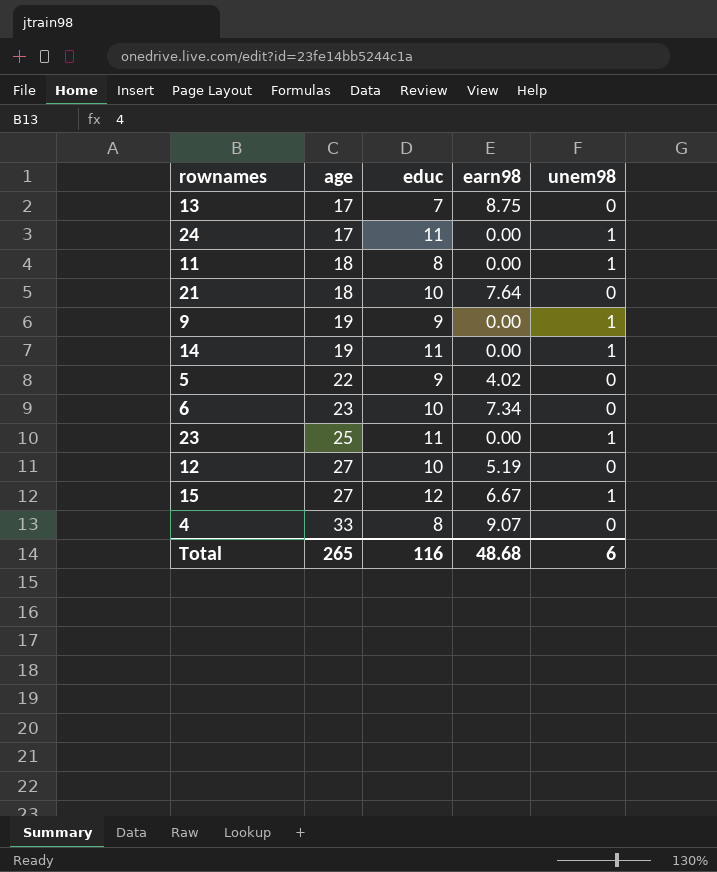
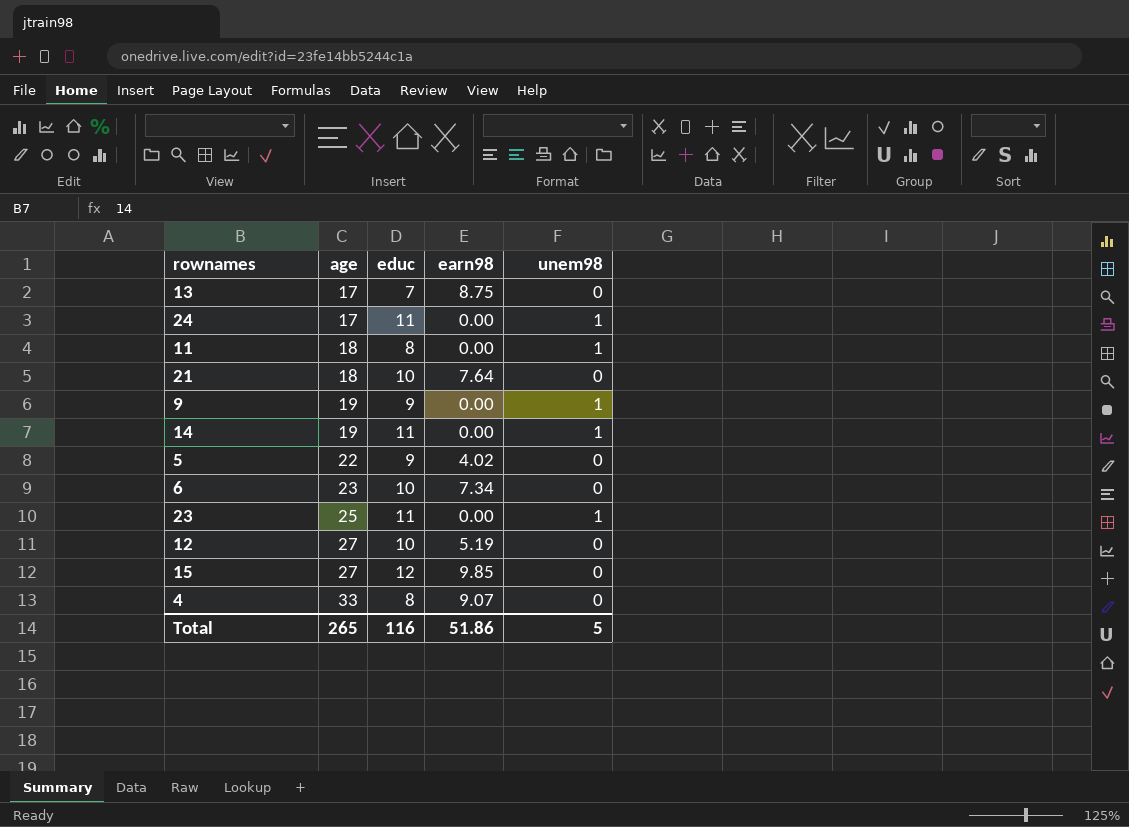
15 | earn98: 6.67 -> 9.85
15 | unem98: 1 -> 0
Total | earn98: 48.68 -> 51.86
Total | unem98: 6 -> 5

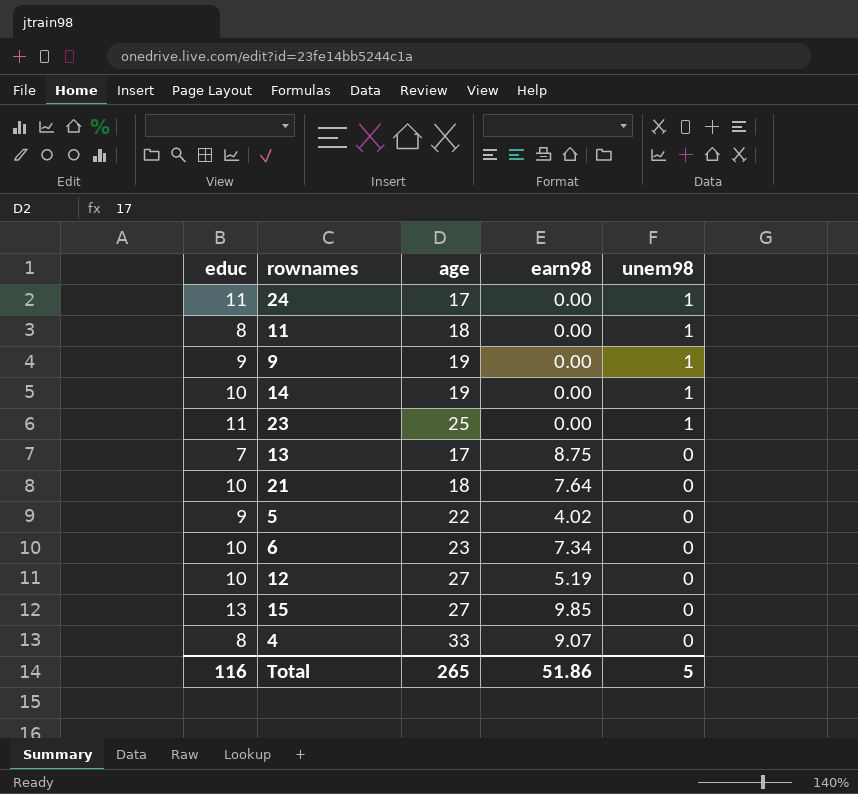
row order: age ascending -> unem98 descending
column educ | position: 3 -> 1
14 | educ: 11 -> 10
15 | educ: 12 -> 13

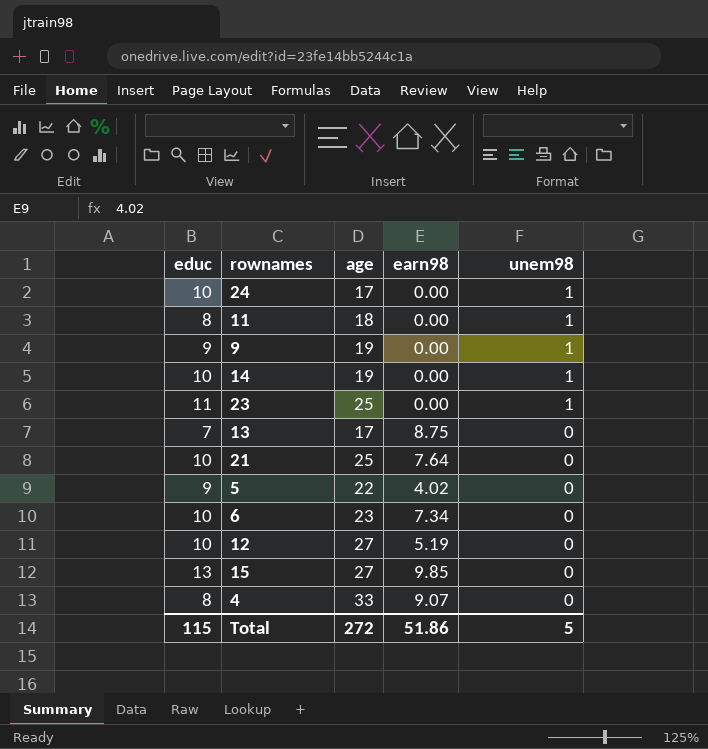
24 | educ: 11 -> 10
21 | age: 18 -> 25
Total | educ: 116 -> 115
Total | age: 265 -> 272

